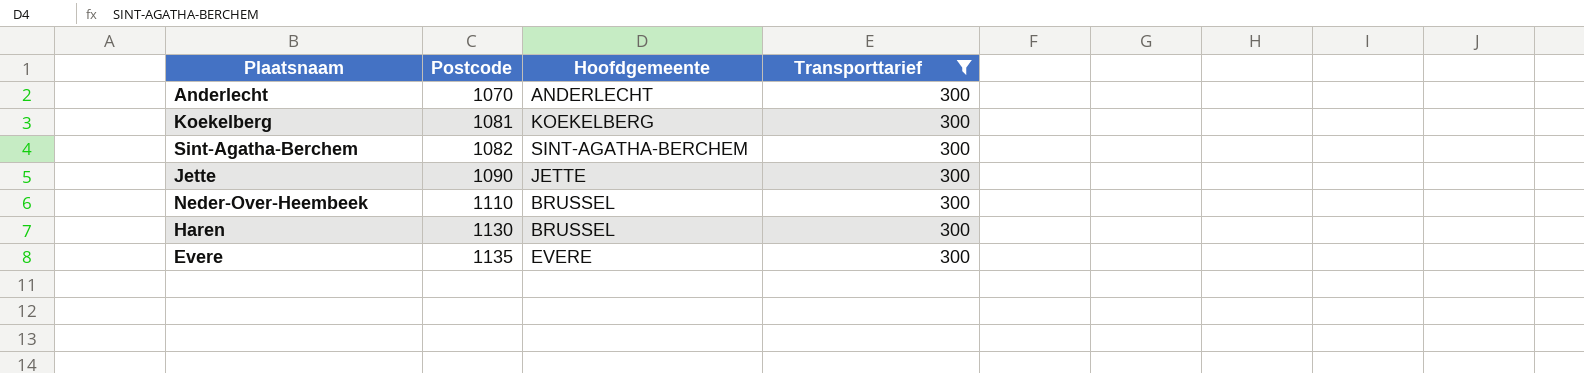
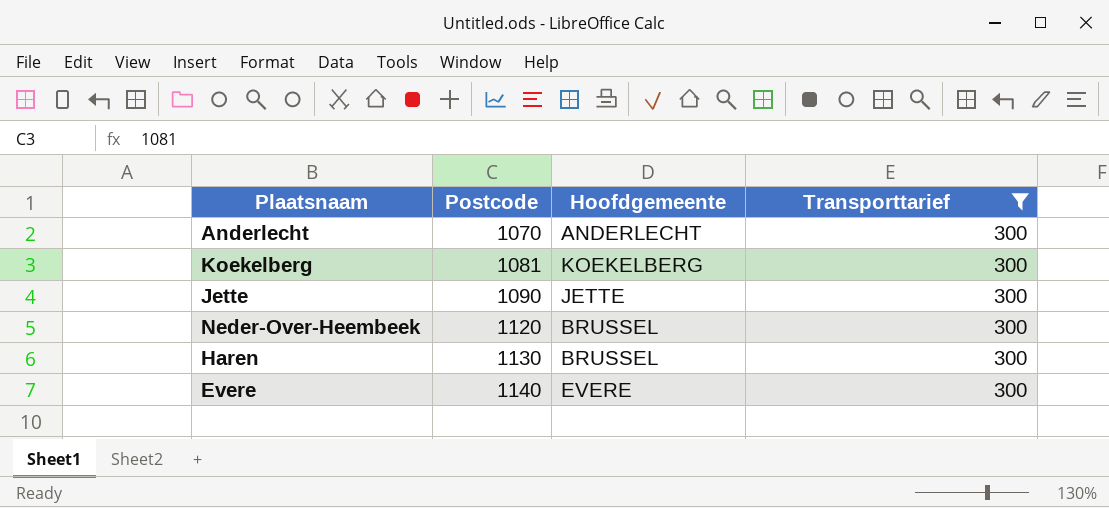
row Sint-Agatha-Berchem: 1082 | SINT-AGATHA-BERCHEM | 300 -> none
Neder-Over-Heembeek | Postcode: 1110 -> 1120
Evere | Postcode: 1135 -> 1140

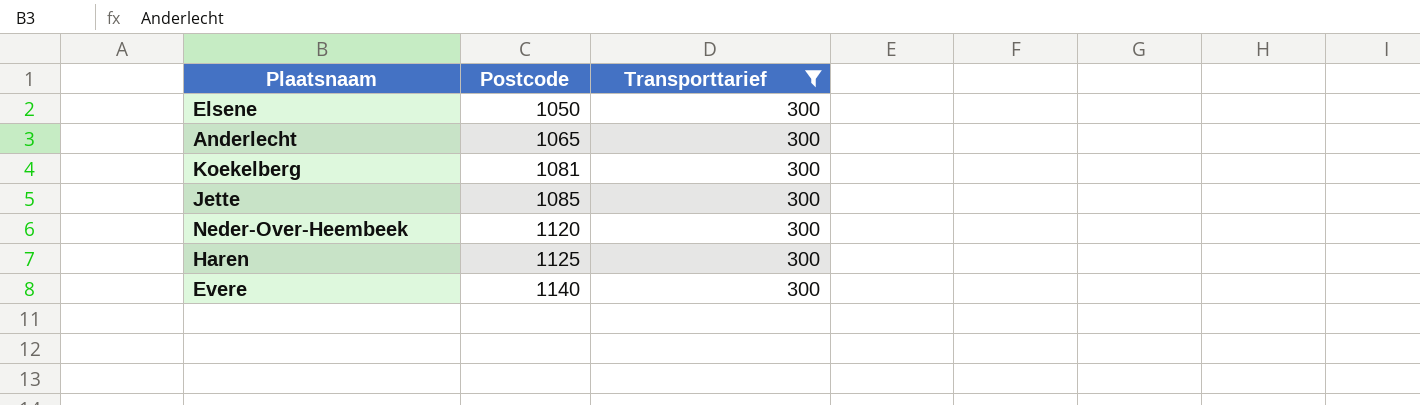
column Hoofdgemeente | position: 3 -> none
row Elsene: none -> 1050 | 300
Anderlecht | Postcode: 1070 -> 1065
Jette | Postcode: 1090 -> 1085
Haren | Postcode: 1130 -> 1125

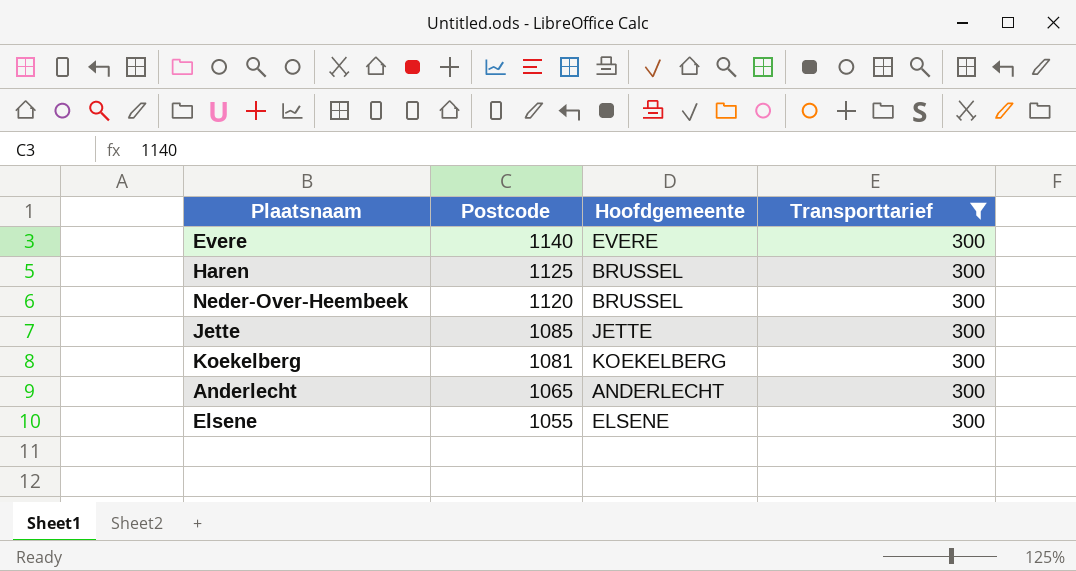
row order: Postcode ascending -> Postcode descending
column Hoofdgemeente | position: none -> 3
Elsene | Postcode: 1050 -> 1055

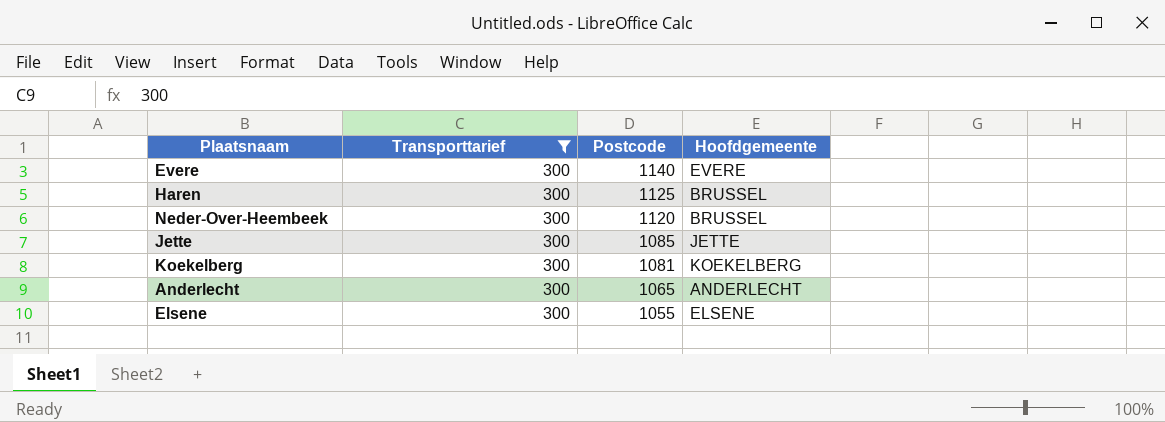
column Transporttarief | position: 4 -> 2

